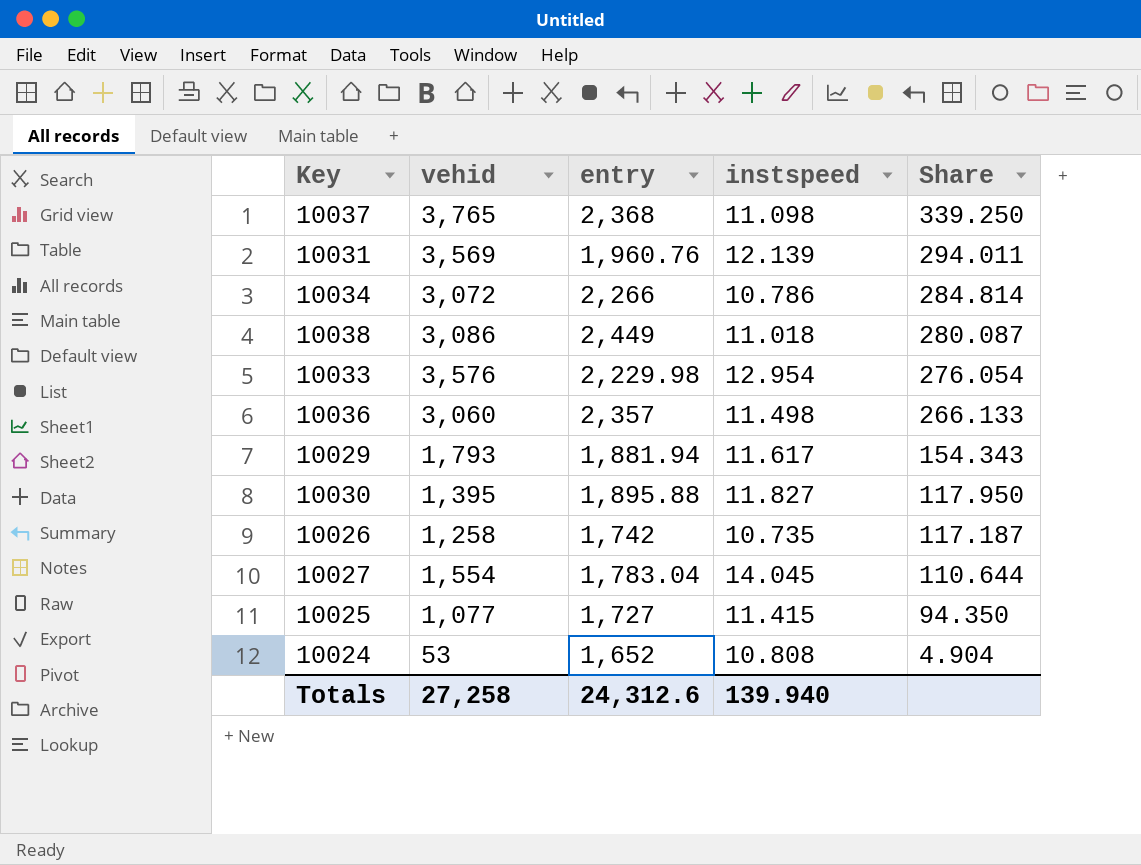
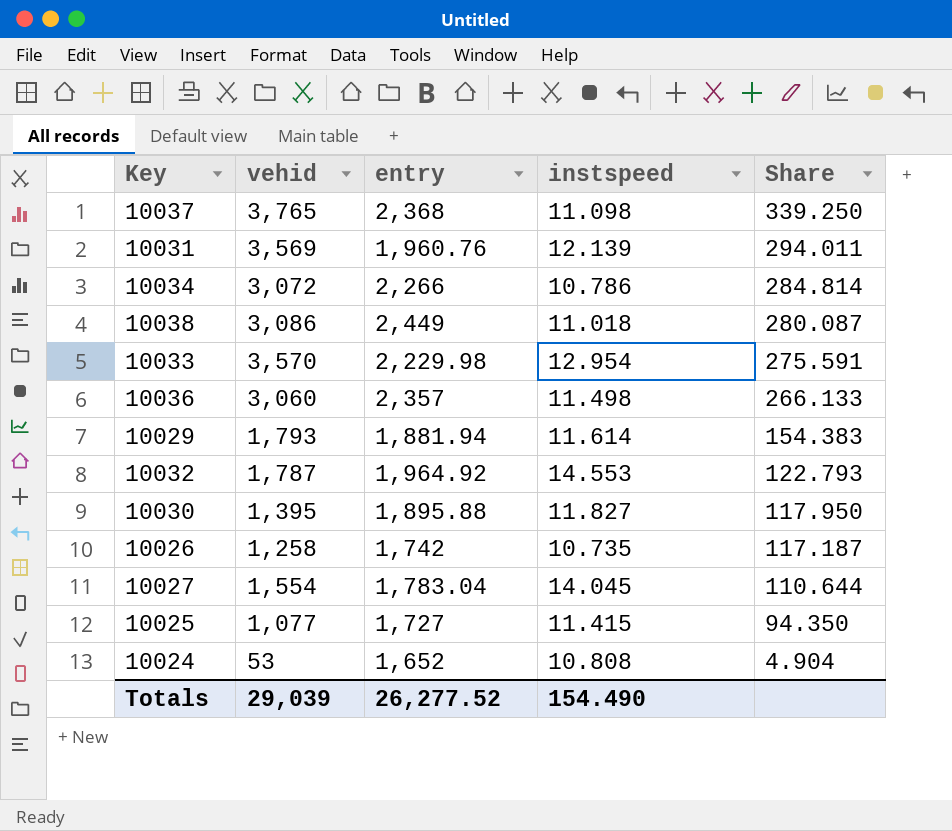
10033 | vehid: 3,576 -> 3,570
10033 | Share: 276.054 -> 275.591
10029 | instspeed: 11.617 -> 11.614
10029 | Share: 154.343 -> 154.383
row 10032: none -> 1,787 | 1,964.92 | 14.553 | 122.793
Totals | vehid: 27,258 -> 29,039
Totals | entry: 24,312.6 -> 26,277.52
Totals | instspeed: 139.940 -> 154.490

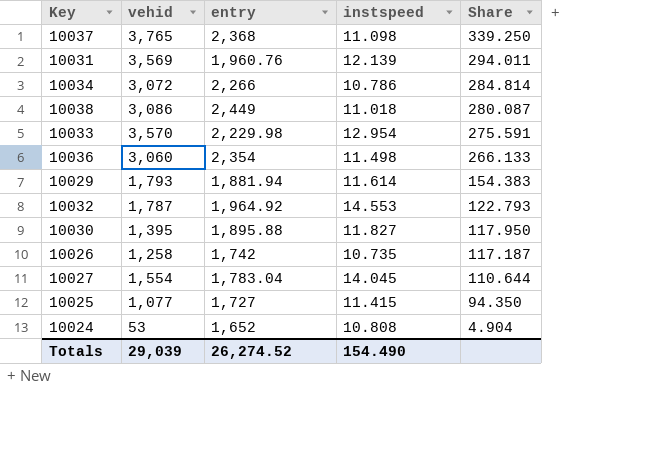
10036 | entry: 2,357 -> 2,354
Totals | entry: 26,277.52 -> 26,274.52

